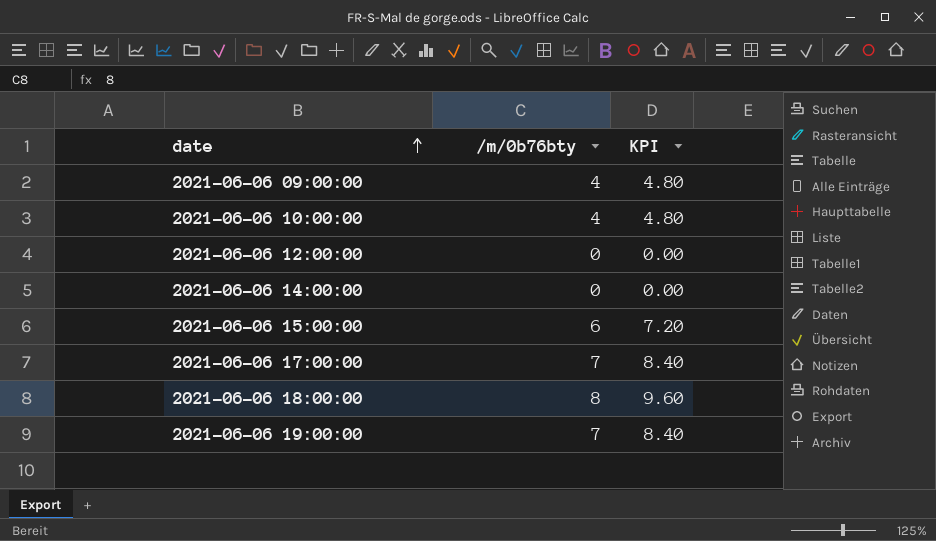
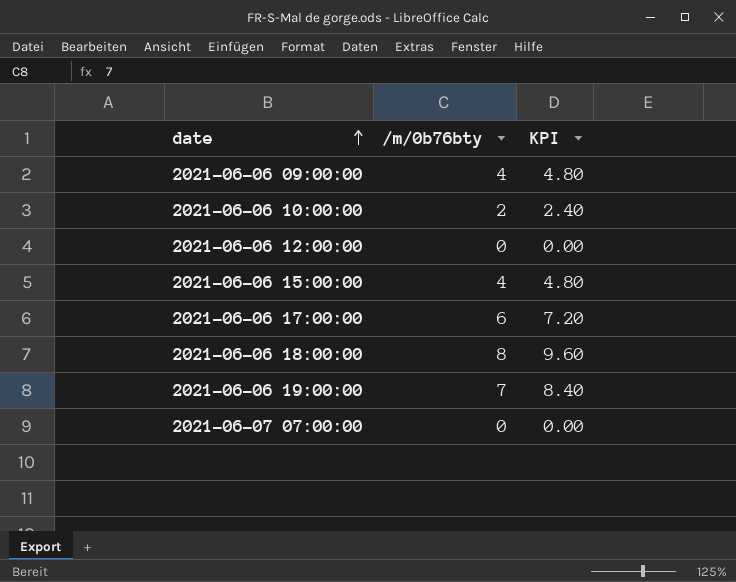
row 2021-06-06 14:00:00: 0 | 0.00 -> none
2021-06-06 10:00:00 | /m/0b76bty: 4 -> 2
2021-06-06 10:00:00 | KPI: 4.80 -> 2.40
2021-06-06 15:00:00 | /m/0b76bty: 6 -> 4
2021-06-06 15:00:00 | KPI: 7.20 -> 4.80
2021-06-06 17:00:00 | /m/0b76bty: 7 -> 6
2021-06-06 17:00:00 | KPI: 8.40 -> 7.20
row 2021-06-07 07:00:00: none -> 0 | 0.00

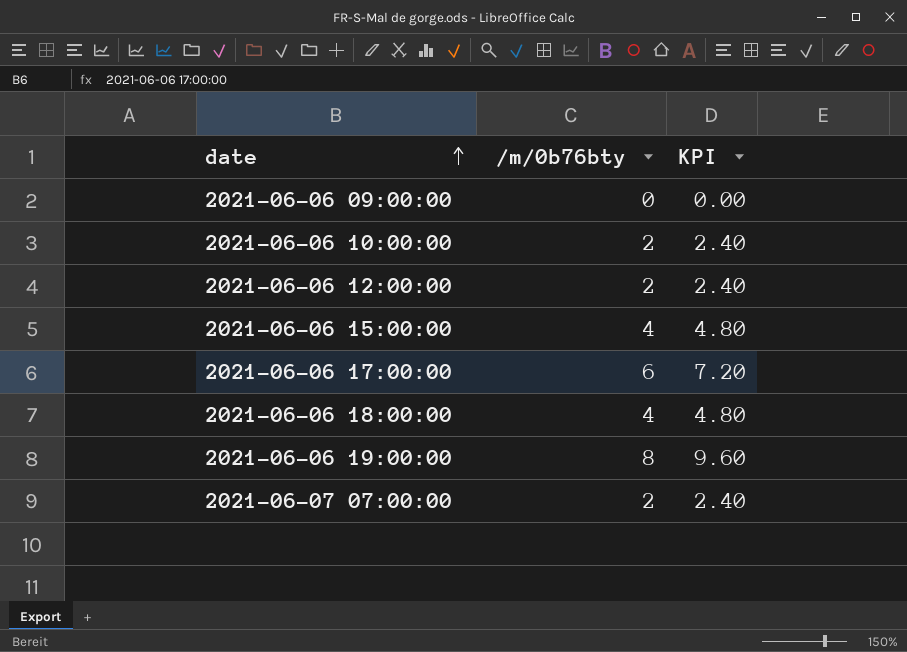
2021-06-06 09:00:00 | /m/0b76bty: 4 -> 0
2021-06-06 09:00:00 | KPI: 4.80 -> 0.00
2021-06-06 12:00:00 | /m/0b76bty: 0 -> 2
2021-06-06 12:00:00 | KPI: 0.00 -> 2.40
2021-06-06 18:00:00 | /m/0b76bty: 8 -> 4
2021-06-06 18:00:00 | KPI: 9.60 -> 4.80
2021-06-06 19:00:00 | /m/0b76bty: 7 -> 8
2021-06-06 19:00:00 | KPI: 8.40 -> 9.60
2021-06-07 07:00:00 | /m/0b76bty: 0 -> 2
2021-06-07 07:00:00 | KPI: 0.00 -> 2.40

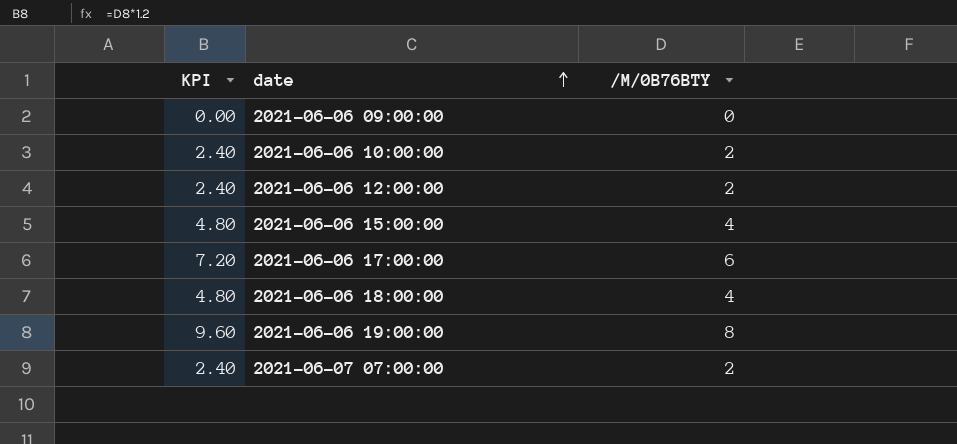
column KPI | position: 3 -> 1
column name: /m/0b76bty -> /M/0B76BTY

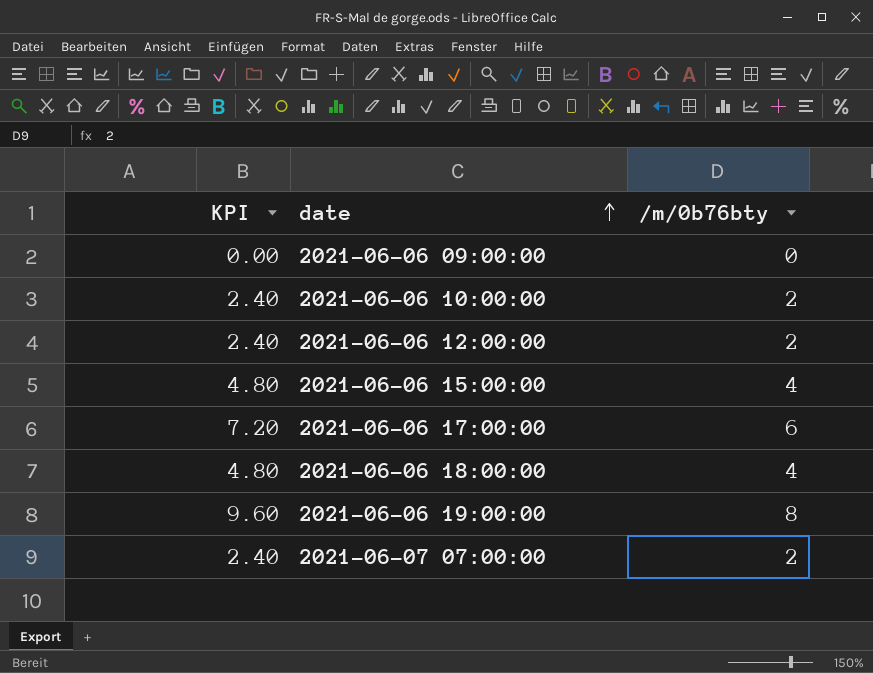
column name: /M/0B76BTY -> /m/0b76bty

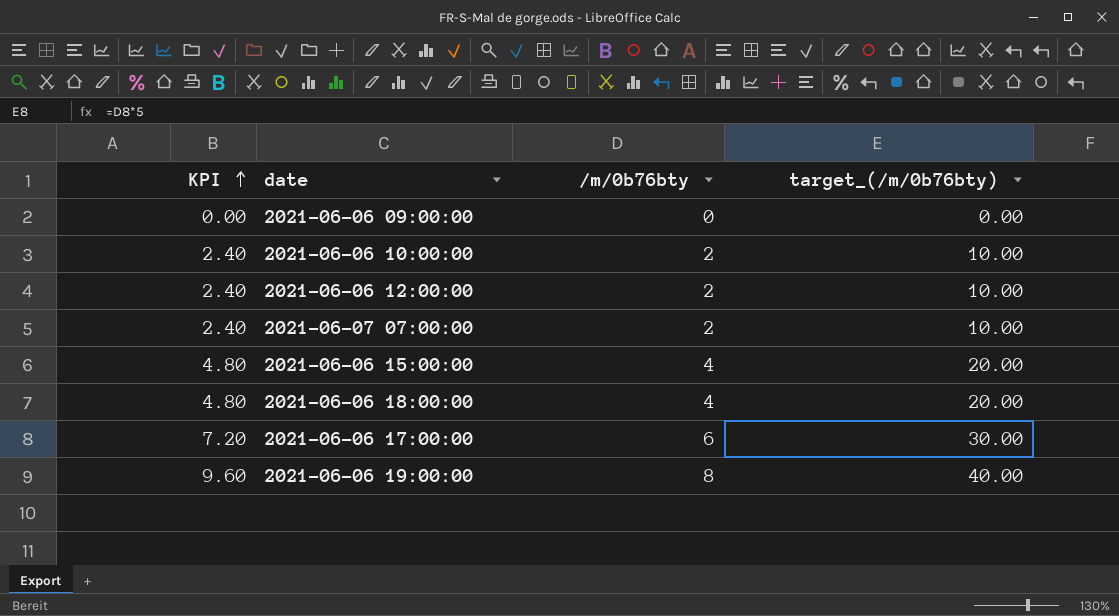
row order: date ascending -> KPI ascending
column target_(/m/0b76bty) | formula: none -> [/m/0b76bty] * 5

